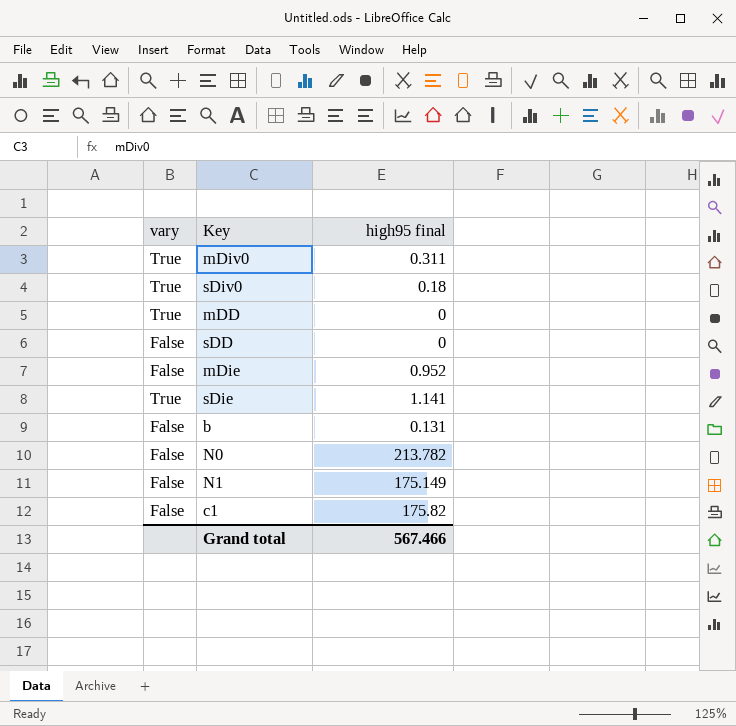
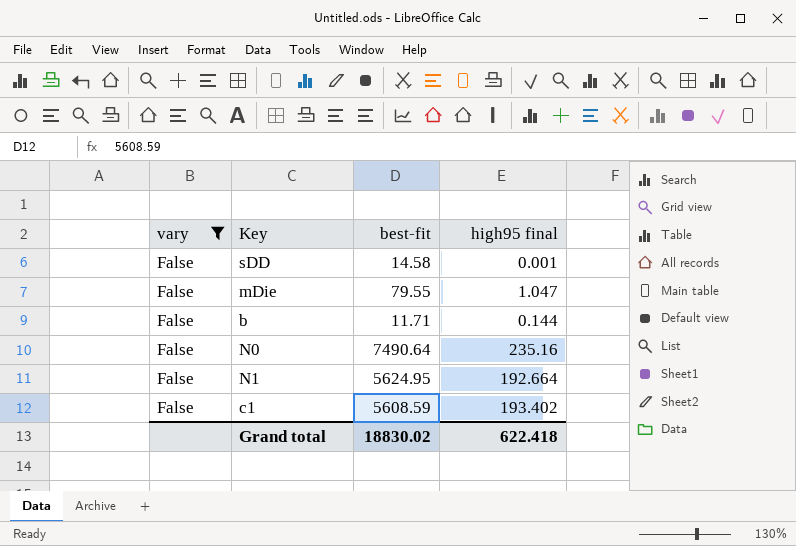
filter: none -> vary = False
column best-fit | position: none -> 3
sDD | high95 final: 0 -> 0.001
mDie | high95 final: 0.952 -> 1.047
b | high95 final: 0.131 -> 0.144
N0 | high95 final: 213.782 -> 235.16
N1 | high95 final: 175.149 -> 192.664
c1 | high95 final: 175.82 -> 193.402
Grand total | high95 final: 567.466 -> 622.418

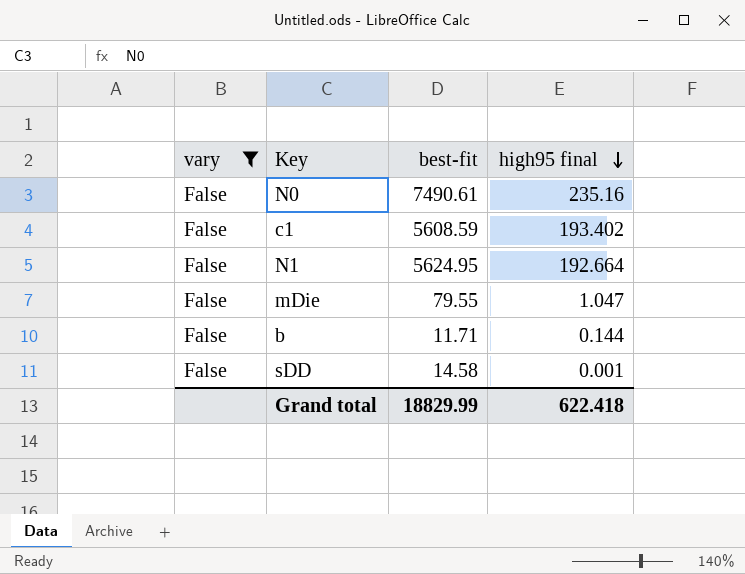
row order: none -> high95 final descending
N0 | best-fit: 7490.64 -> 7490.61
Grand total | best-fit: 18830.02 -> 18829.99

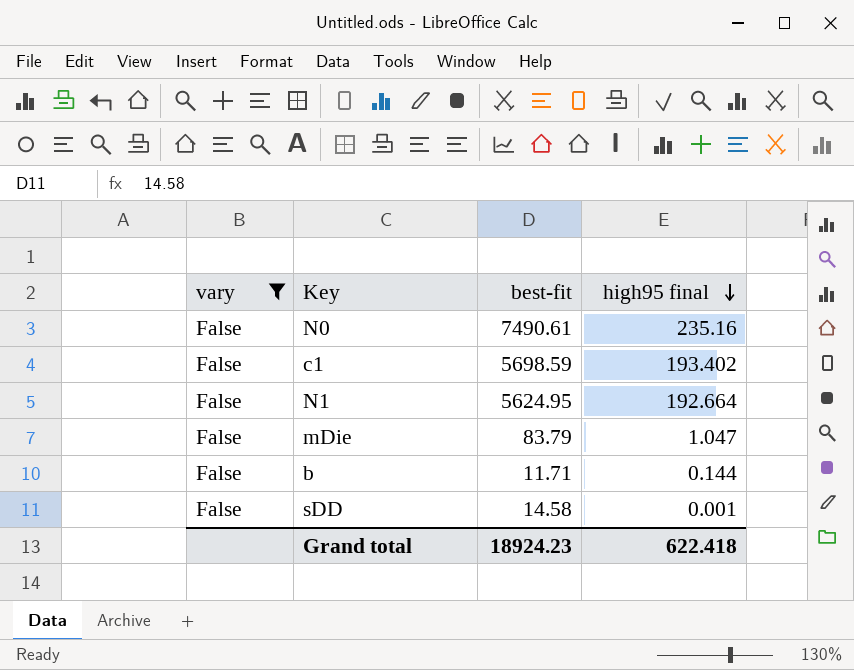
c1 | best-fit: 5608.59 -> 5698.59
mDie | best-fit: 79.55 -> 83.79
Grand total | best-fit: 18829.99 -> 18924.23

